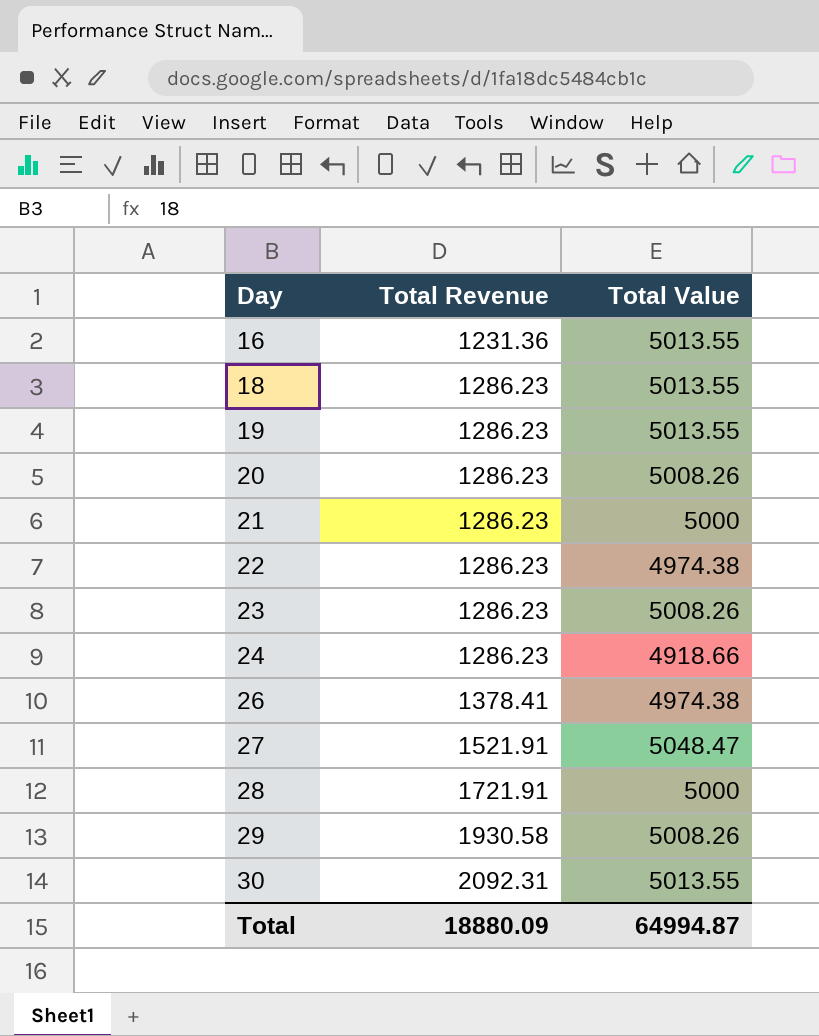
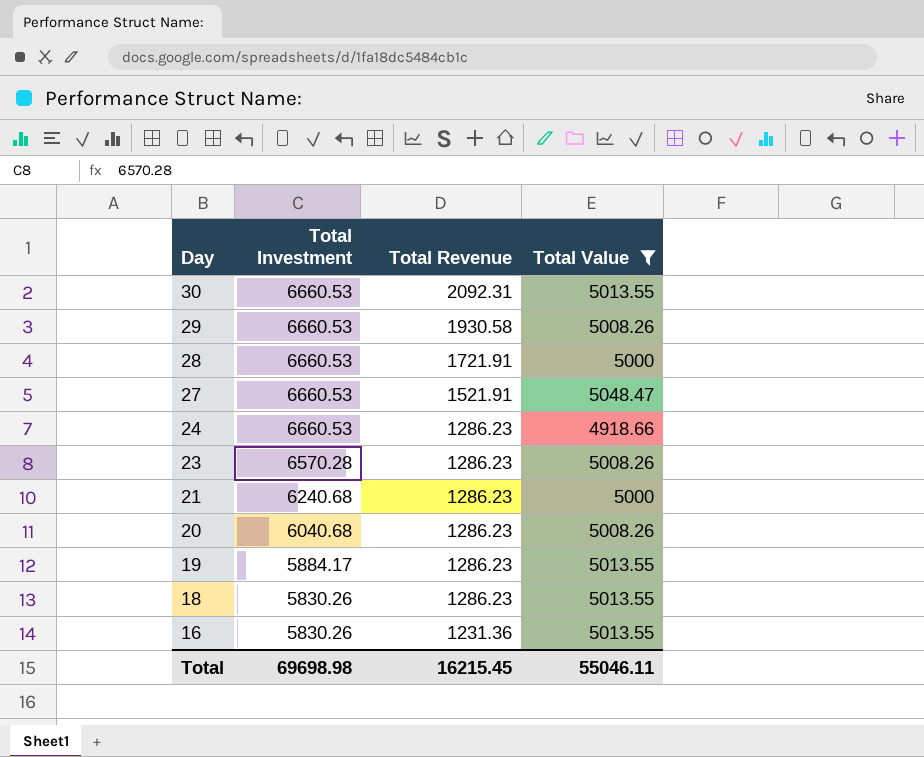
filter: none -> Total Value != 4974.38
row order: Day ascending -> Day descending
column Total Investment | position: none -> 2
Total | Total Revenue: 18880.09 -> 16215.45
Total | Total Value: 64994.87 -> 55046.11

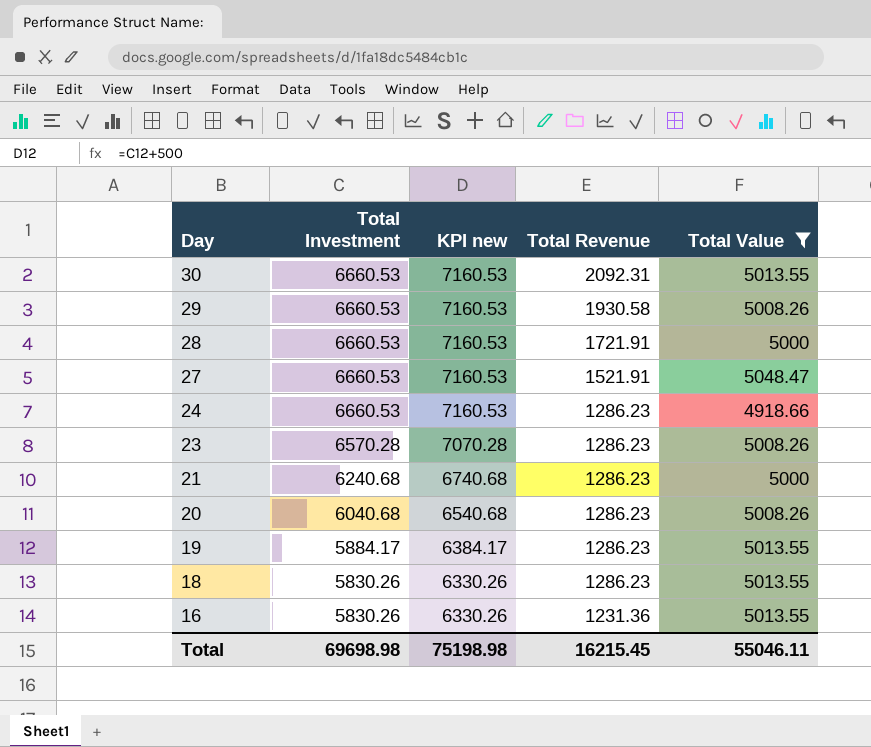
column KPI new | formula: none -> [Total Investment] + 500

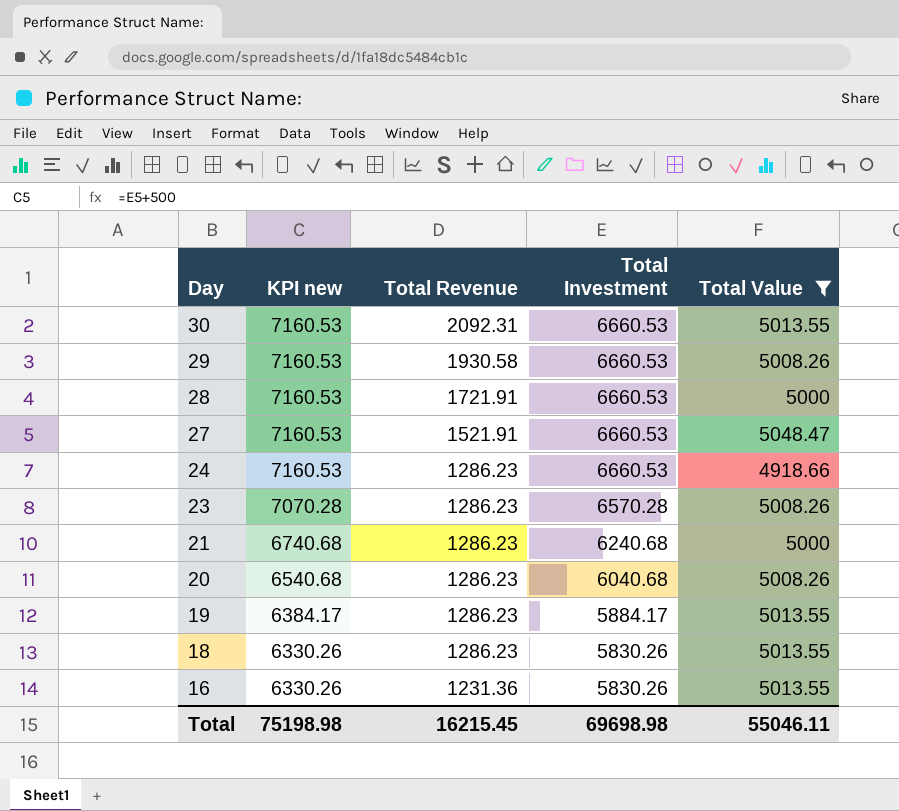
column Total Investment | position: 2 -> 4

